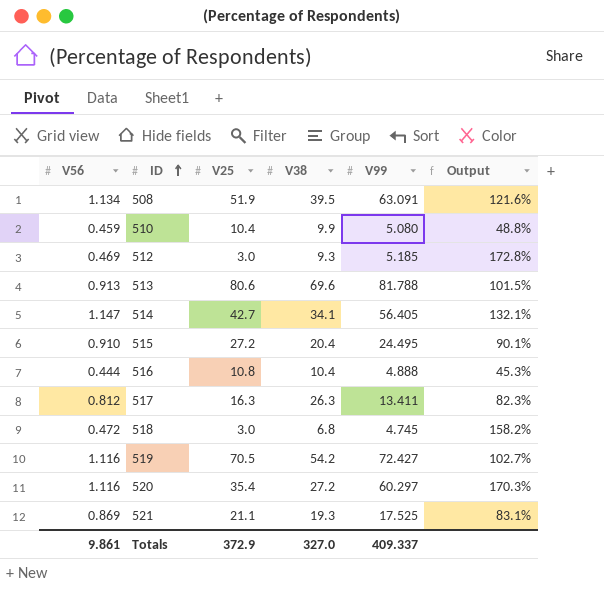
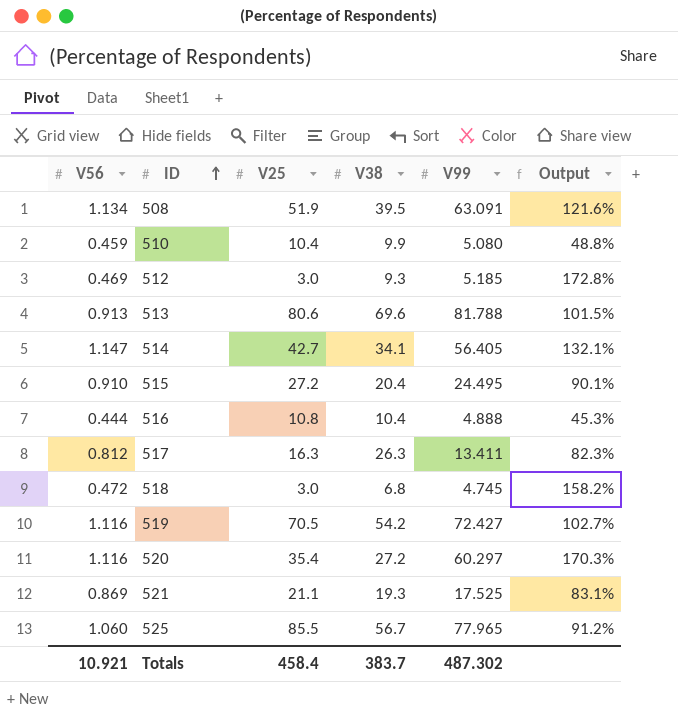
row 525: none -> 1.060 | 85.5 | 56.7 | 77.965 | 91.2%
Totals | V56: 9.861 -> 10.921
Totals | V25: 372.9 -> 458.4
Totals | V38: 327.0 -> 383.7
Totals | V99: 409.337 -> 487.302

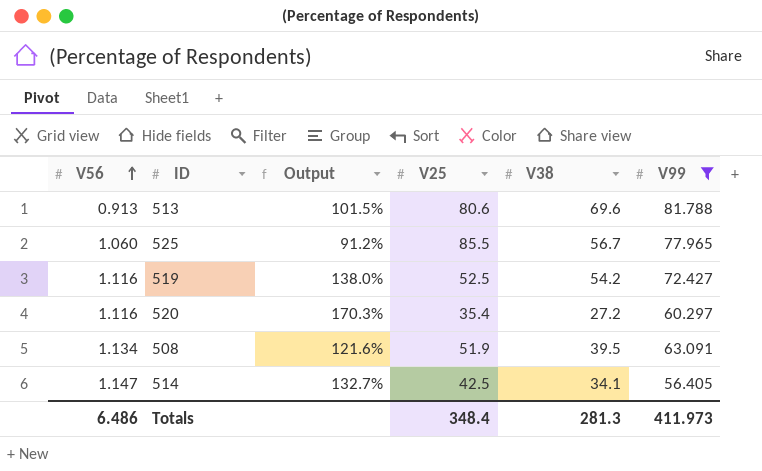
filter: none -> V99 >= 56.405
row order: ID ascending -> V56 ascending
column Output | position: 6 -> 3
519 | Output: 102.7% -> 138.0%
519 | V25: 70.5 -> 52.5
514 | Output: 132.1% -> 132.7%
514 | V25: 42.7 -> 42.5
Totals | V56: 10.921 -> 6.486
Totals | V25: 458.4 -> 348.4
Totals | V38: 383.7 -> 281.3
Totals | V99: 487.302 -> 411.973

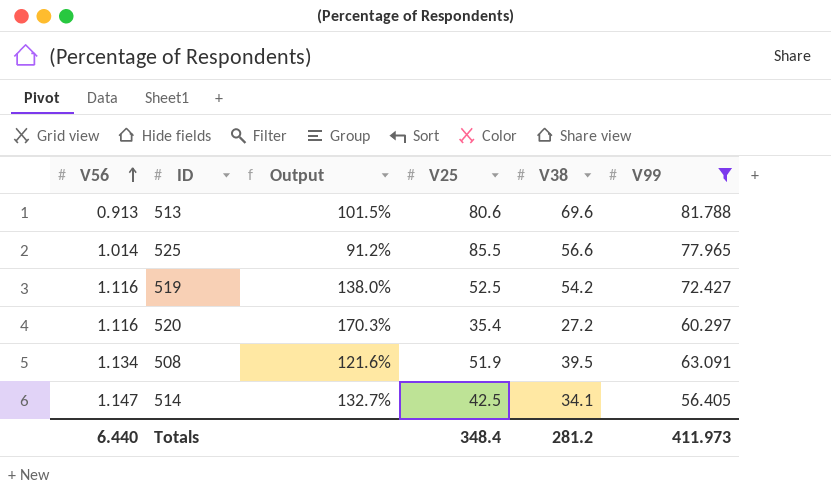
525 | V56: 1.060 -> 1.014
525 | V38: 56.7 -> 56.6
Totals | V56: 6.486 -> 6.440
Totals | V38: 281.3 -> 281.2

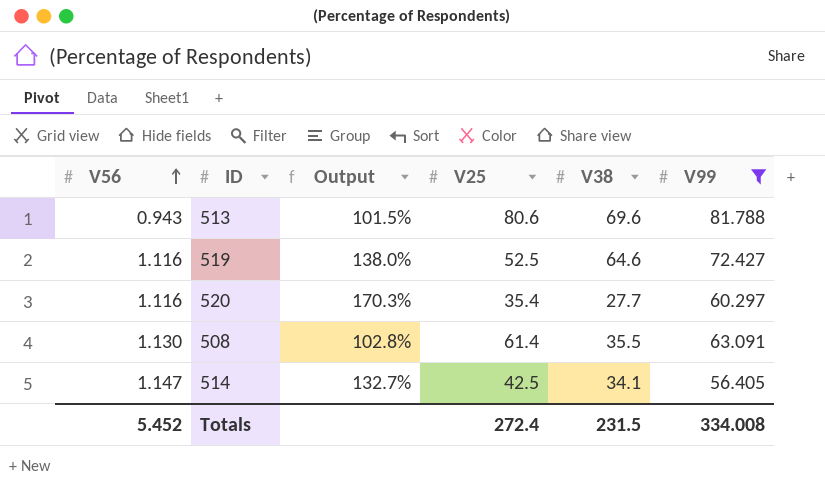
row 525: 1.014 | 91.2% | 85.5 | 56.6 | 77.965 -> none
513 | V56: 0.913 -> 0.943
519 | V38: 54.2 -> 64.6
520 | V38: 27.2 -> 27.7
508 | V56: 1.134 -> 1.130
508 | Output: 121.6% -> 102.8%
508 | V25: 51.9 -> 61.4
508 | V38: 39.5 -> 35.5
Totals | V56: 6.440 -> 5.452
Totals | V25: 348.4 -> 272.4
Totals | V38: 281.2 -> 231.5
Totals | V99: 411.973 -> 334.008

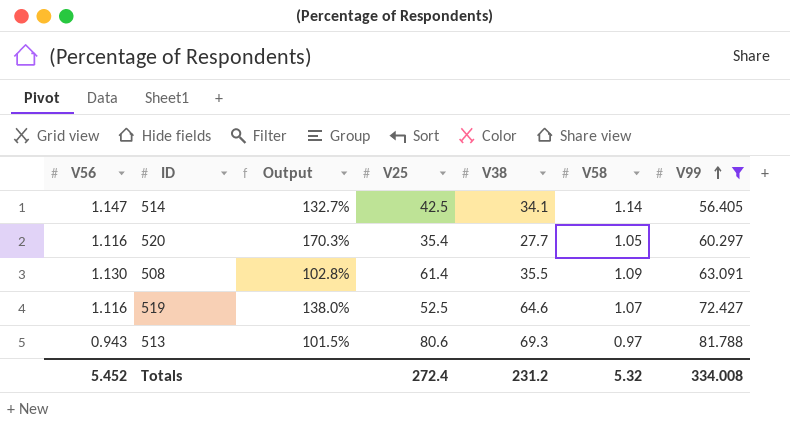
row order: V56 ascending -> V99 ascending
column V58 | position: none -> 6
513 | V38: 69.6 -> 69.3
Totals | V38: 231.5 -> 231.2

